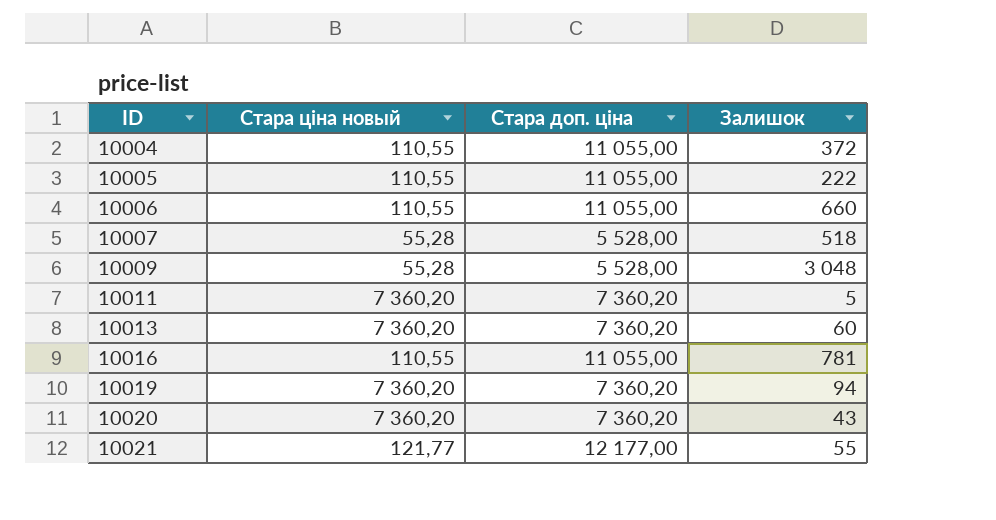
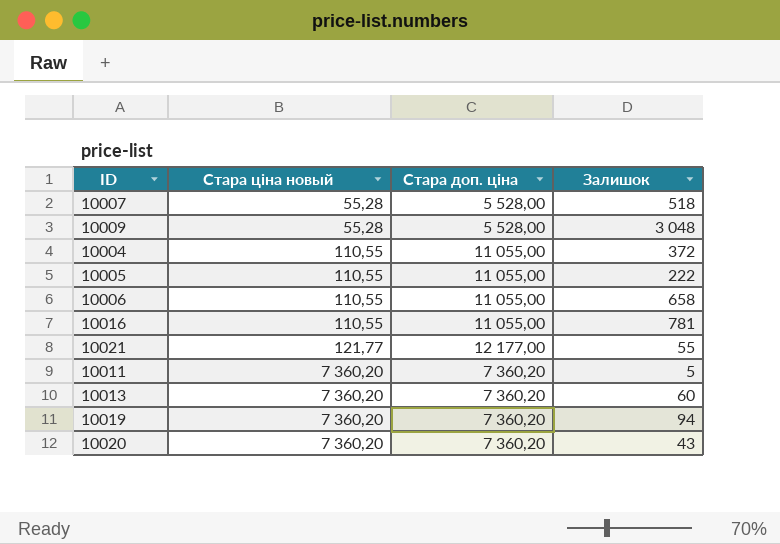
row order: ID ascending -> Стара ціна новый ascending
10006 | Залишок: 660 -> 658

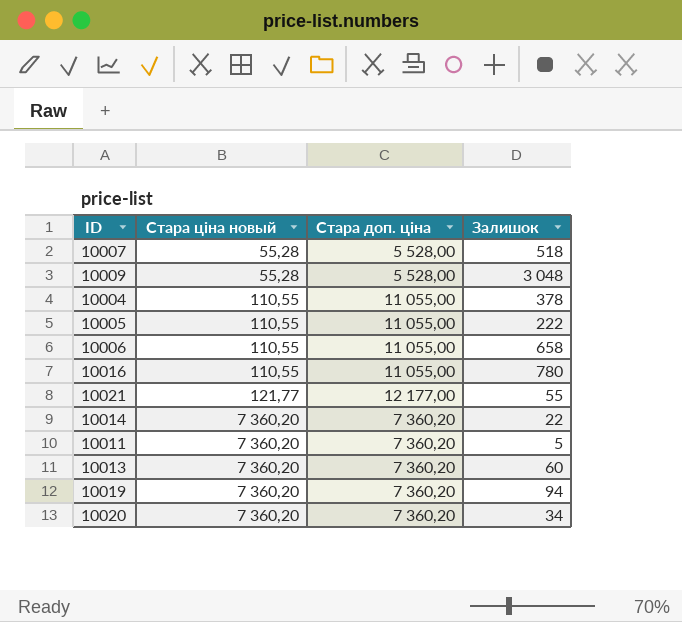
10004 | Залишок: 372 -> 378
10016 | Залишок: 781 -> 780
row 10014: none -> 7 360,20 | 7 360,20 | 22
10020 | Залишок: 43 -> 34

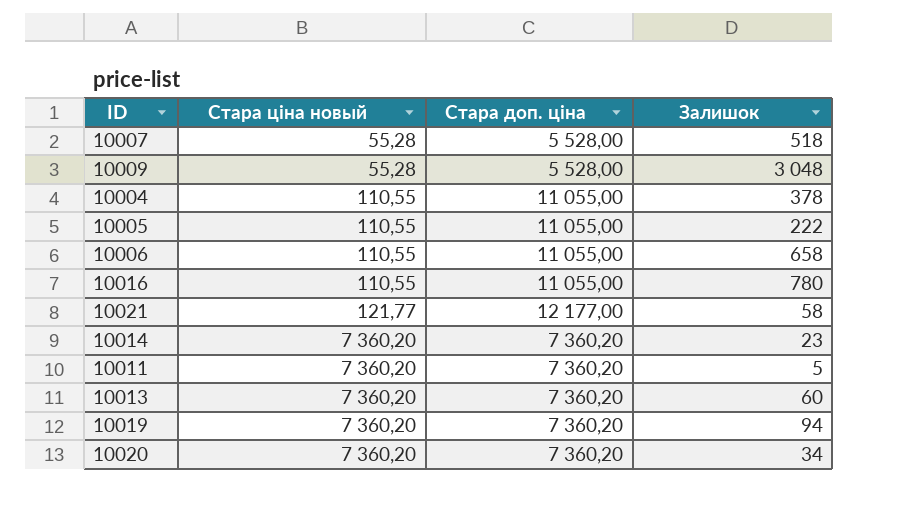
10021 | Залишок: 55 -> 58
10014 | Залишок: 22 -> 23

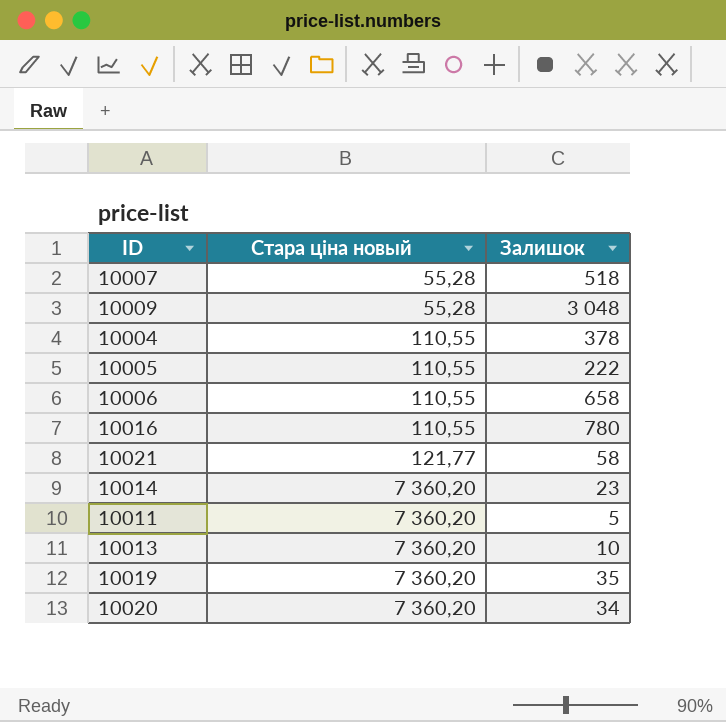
column Стара доп. ціна | position: 3 -> none
10013 | Залишок: 60 -> 10
10019 | Залишок: 94 -> 35

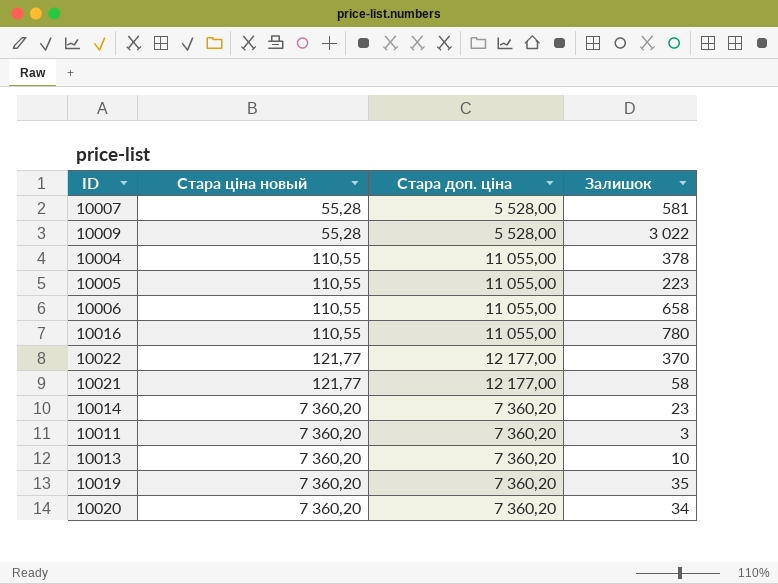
column Стара доп. ціна | position: none -> 3
10007 | Залишок: 518 -> 581
10009 | Залишок: 3 048 -> 3 022
10005 | Залишок: 222 -> 223
row 10022: none -> 121,77 | 12 177,00 | 370
10011 | Залишок: 5 -> 3

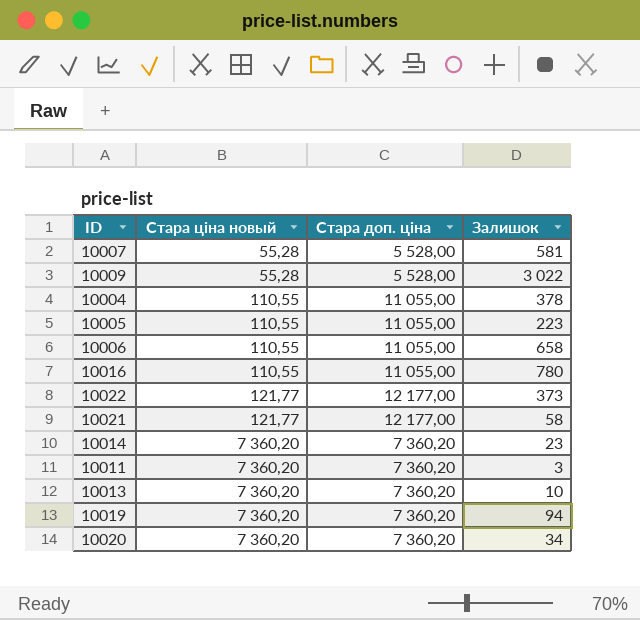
10022 | Залишок: 370 -> 373
10019 | Залишок: 35 -> 94

